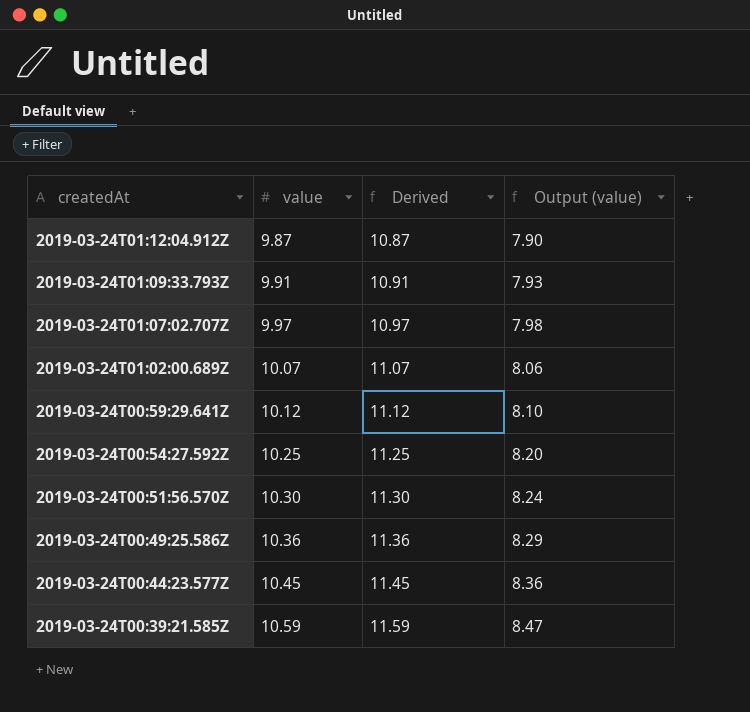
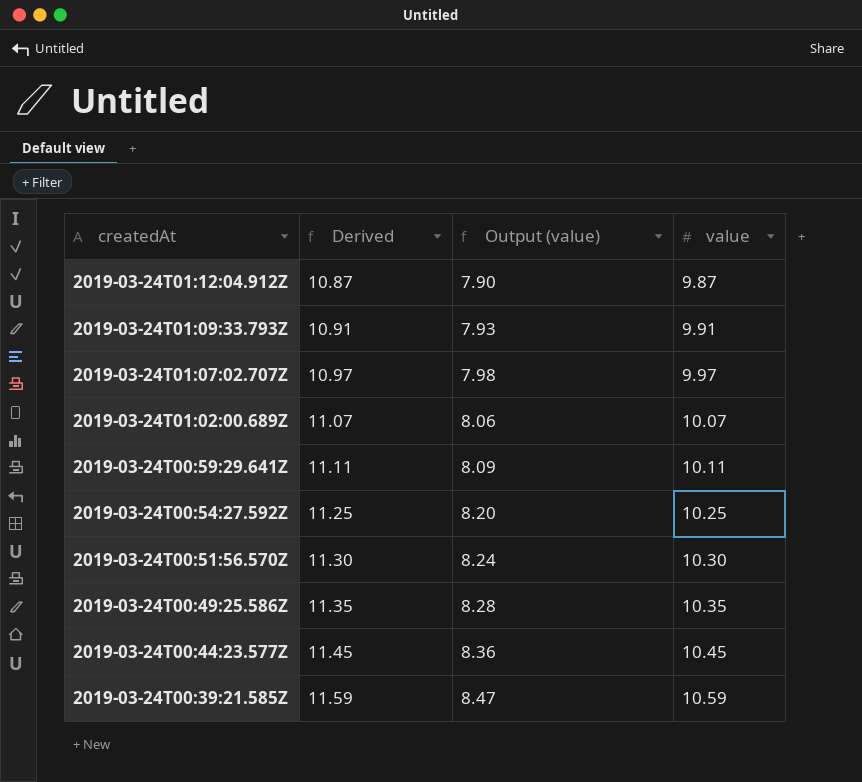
column value | position: 2 -> 4
2019-03-24T00:59:29.641Z | Derived: 11.12 -> 11.11
2019-03-24T00:59:29.641Z | Output (value): 8.10 -> 8.09
2019-03-24T00:59:29.641Z | value: 10.12 -> 10.11
2019-03-24T00:49:25.586Z | Derived: 11.36 -> 11.35
2019-03-24T00:49:25.586Z | Output (value): 8.29 -> 8.28
2019-03-24T00:49:25.586Z | value: 10.36 -> 10.35

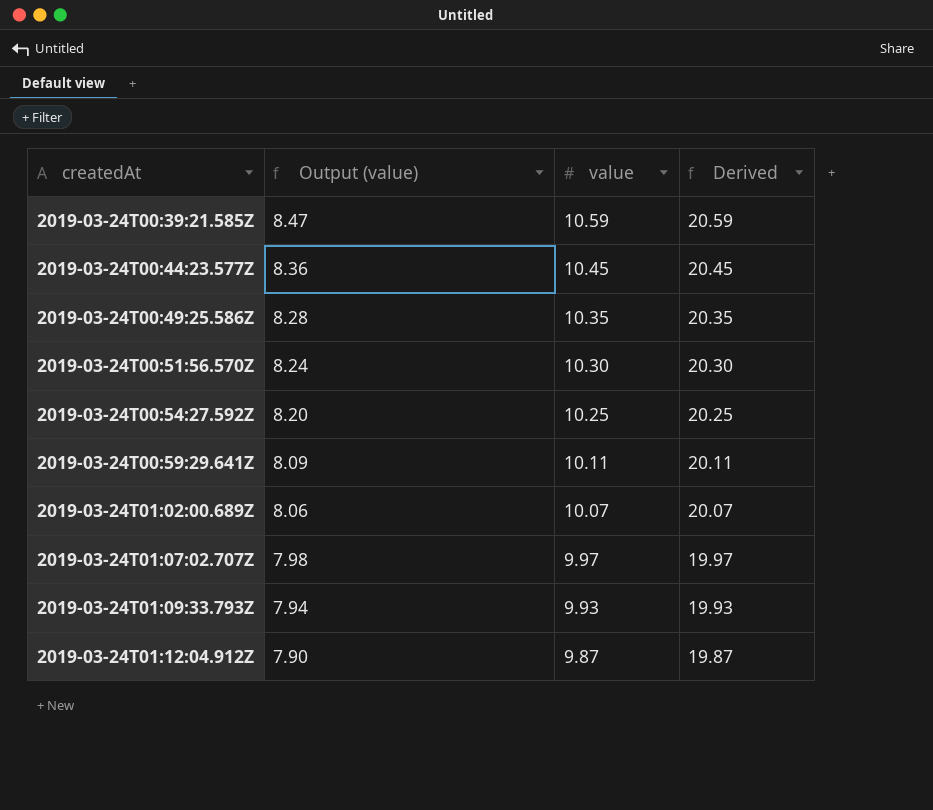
row order: createdAt descending -> createdAt ascending
column Derived | formula: [value] + 1 -> [value] + 10
column Derived | position: 2 -> 4
2019-03-24T01:09:33.793Z | Output (value): 7.93 -> 7.94
2019-03-24T01:09:33.793Z | value: 9.91 -> 9.93

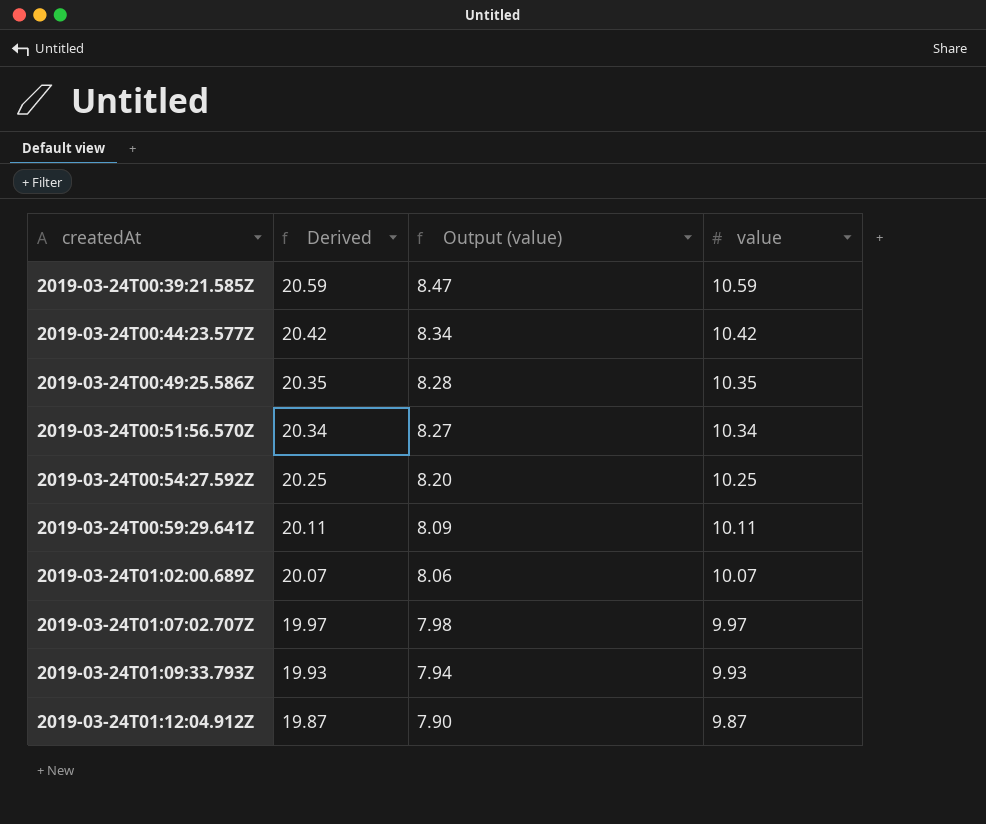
column Derived | position: 4 -> 2
2019-03-24T00:44:23.577Z | Derived: 20.45 -> 20.42
2019-03-24T00:44:23.577Z | Output (value): 8.36 -> 8.34
2019-03-24T00:44:23.577Z | value: 10.45 -> 10.42
2019-03-24T00:51:56.570Z | Derived: 20.30 -> 20.34
2019-03-24T00:51:56.570Z | Output (value): 8.24 -> 8.27
2019-03-24T00:51:56.570Z | value: 10.30 -> 10.34

